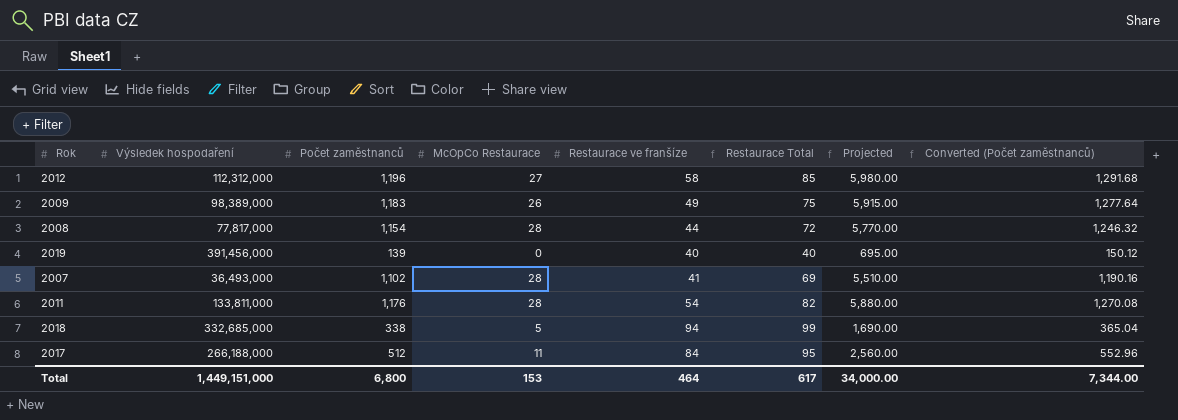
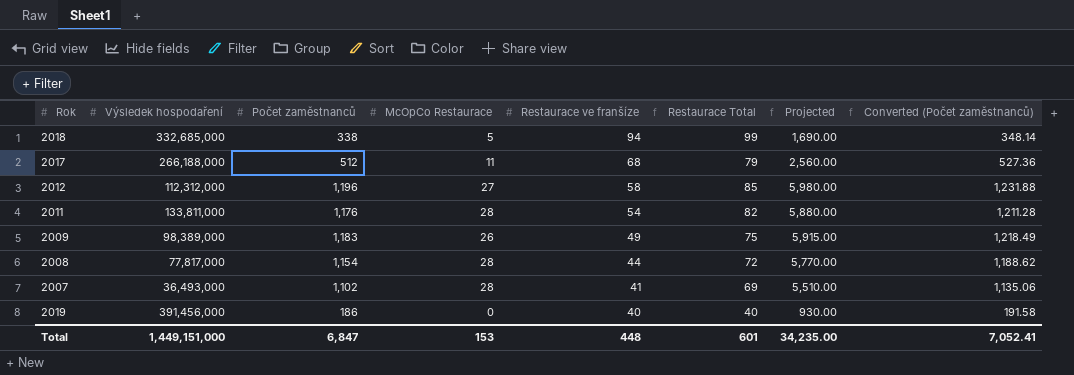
row order: none -> Restaurace ve franšíze descending
column Converted (Počet zaměstnanců) | formula: [Počet zaměstnanců] * 1.08 -> [Počet zaměstnanců] * 1.03
2017 | Restaurace ve franšíze: 84 -> 68
2017 | Restaurace Total: 95 -> 79
2019 | Počet zaměstnanců: 139 -> 186
2019 | Projected: 695.00 -> 930.00
Total | Počet zaměstnanců: 6,800 -> 6,847
Total | Restaurace ve franšíze: 464 -> 448
Total | Restaurace Total: 617 -> 601
Total | Projected: 34,000.00 -> 34,235.00
Total | Converted (Počet zaměstnanců): 7,344.00 -> 7,052.41

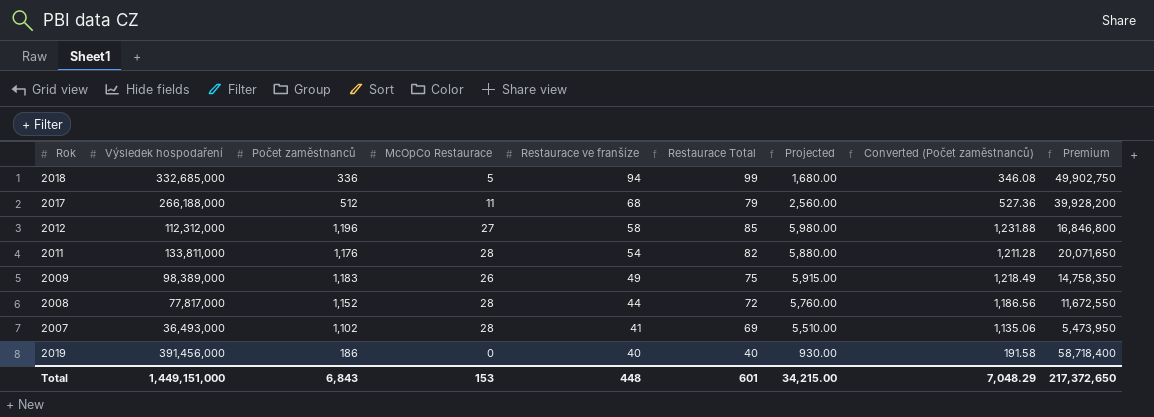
column Premium | formula: none -> [Výsledek hospodaření] * 0.15
2018 | Počet zaměstnanců: 338 -> 336
2018 | Projected: 1,690.00 -> 1,680.00
2018 | Converted (Počet zaměstnanců): 348.14 -> 346.08
2008 | Počet zaměstnanců: 1,154 -> 1,152
2008 | Projected: 5,770.00 -> 5,760.00
2008 | Converted (Počet zaměstnanců): 1,188.62 -> 1,186.56
Total | Počet zaměstnanců: 6,847 -> 6,843
Total | Projected: 34,235.00 -> 34,215.00
Total | Converted (Počet zaměstnanců): 7,052.41 -> 7,048.29

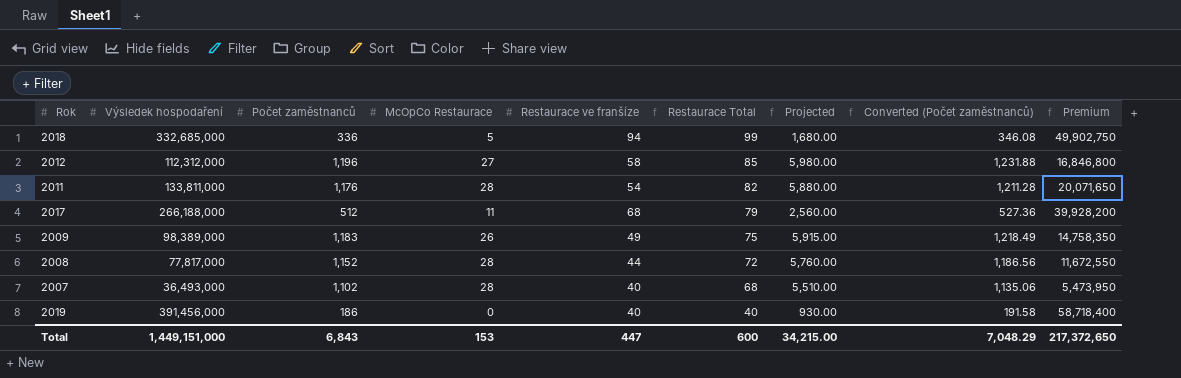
row order: Restaurace ve franšíze descending -> Restaurace Total descending
2007 | Restaurace ve franšíze: 41 -> 40
2007 | Restaurace Total: 69 -> 68
Total | Restaurace ve franšíze: 448 -> 447
Total | Restaurace Total: 601 -> 600

